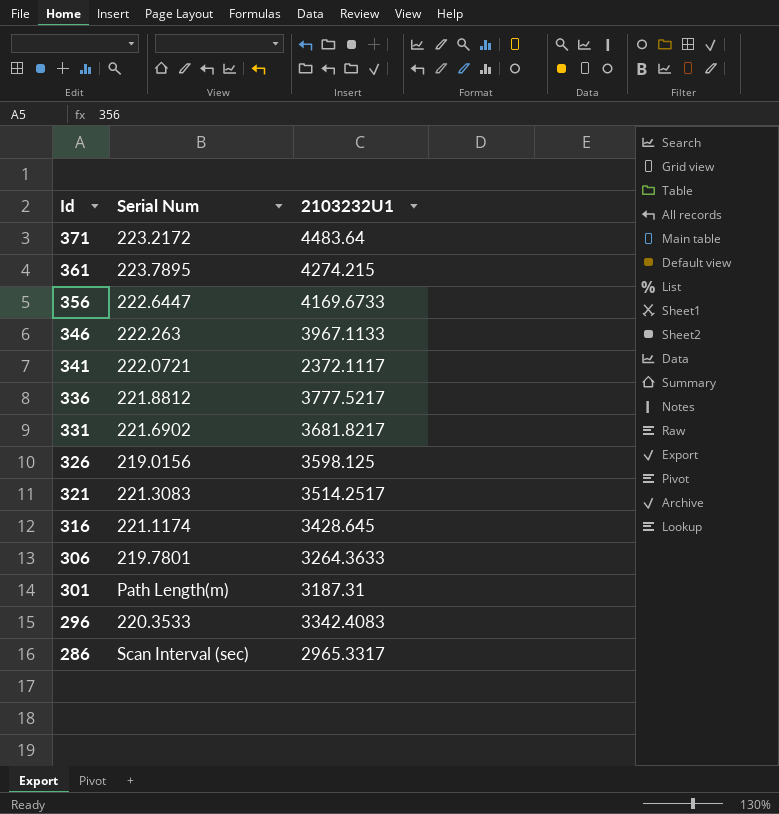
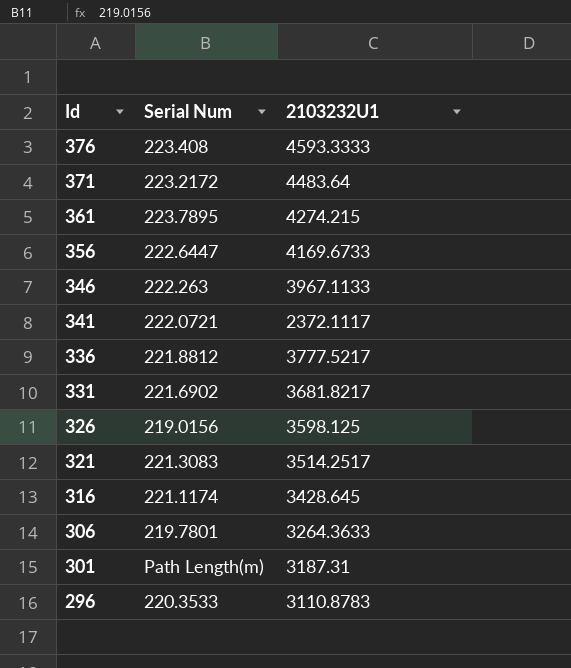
row 286: Scan Interval (sec) | 2965.3317 -> none
row 376: none -> 223.408 | 4593.3333
296 | 2103232U1: 3342.4083 -> 3110.8783

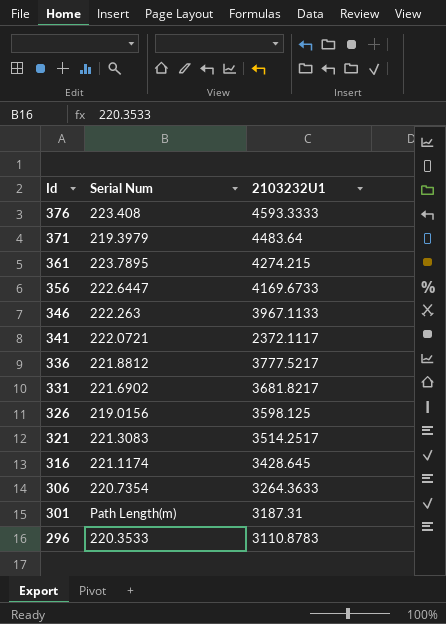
371 | Serial Num: 223.2172 -> 219.3979
306 | Serial Num: 219.7801 -> 220.7354

